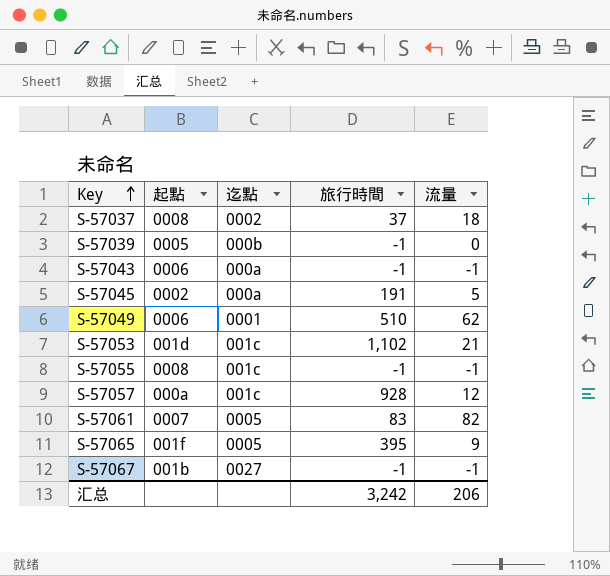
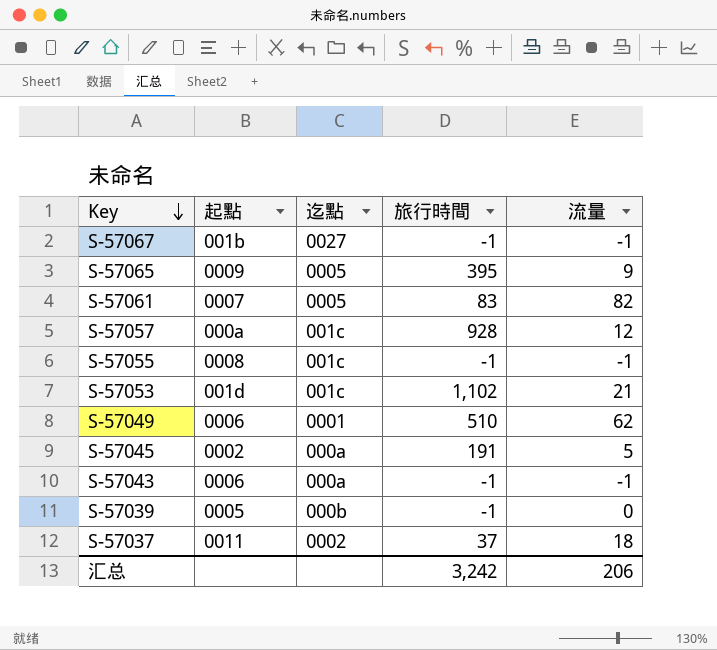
row order: Key ascending -> Key descending
S-57065 | 起點: 001f -> 0009
S-57037 | 起點: 0008 -> 0011

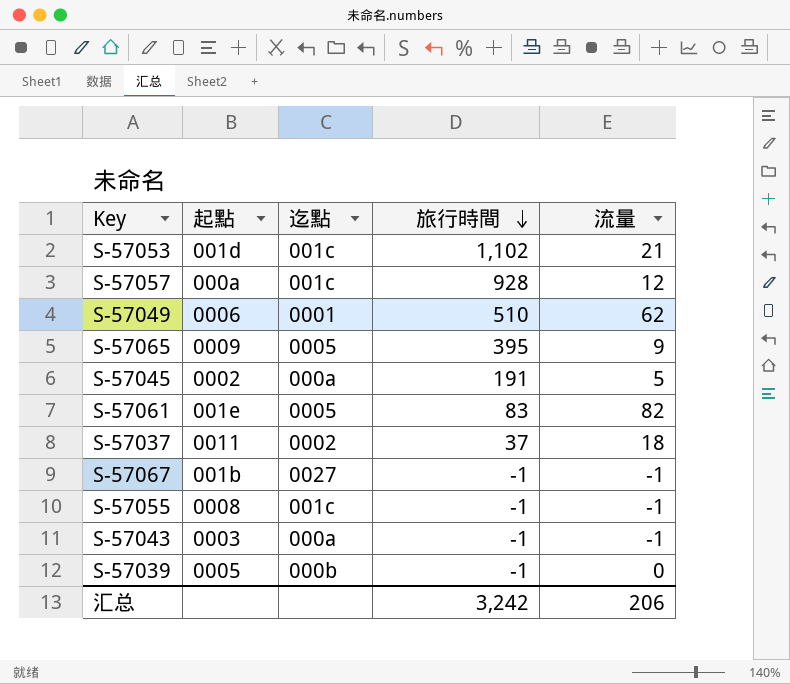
row order: Key descending -> 旅行時間 descending
S-57061 | 起點: 0007 -> 001e
S-57043 | 起點: 0006 -> 0003

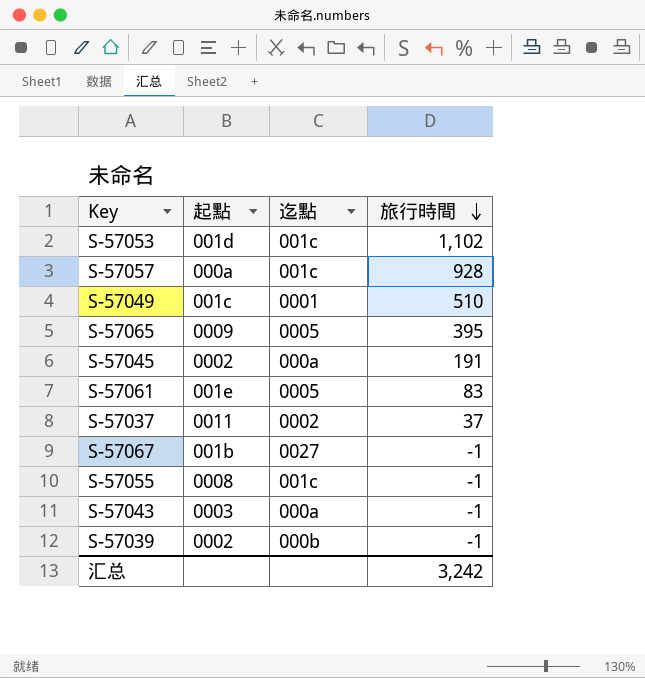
column 流量 | position: 5 -> none
S-57049 | 起點: 0006 -> 001c
S-57039 | 起點: 0005 -> 0002

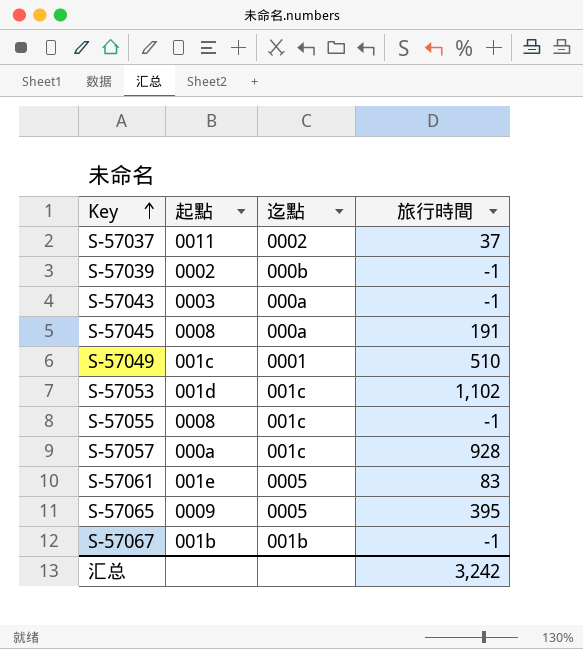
row order: 旅行時間 descending -> Key ascending
S-57045 | 起點: 0002 -> 0008
S-57067 | 迄點: 0027 -> 001b

